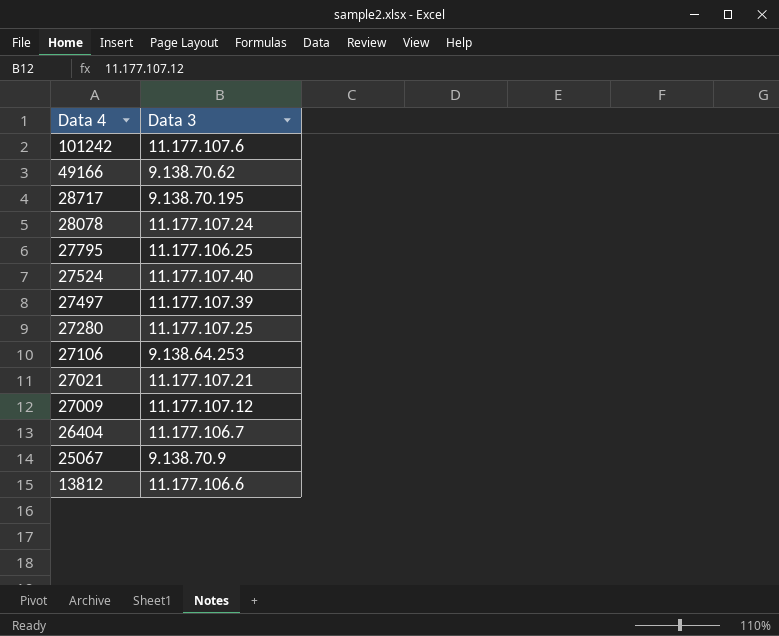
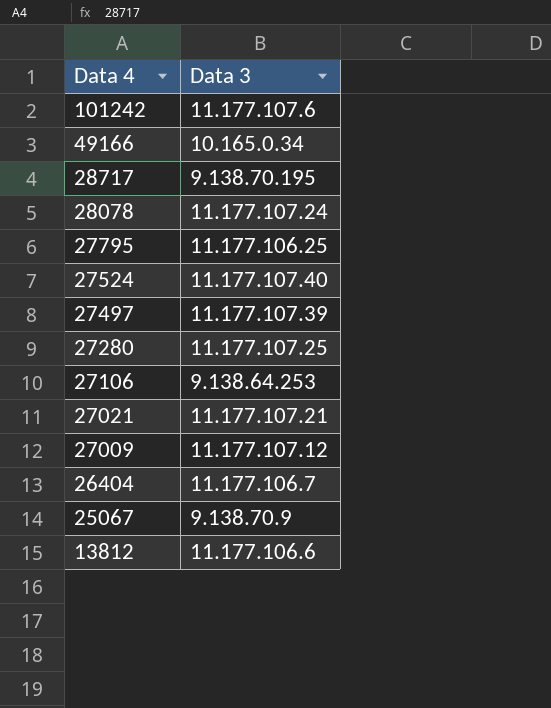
49166 | Data 3: 9.138.70.62 -> 10.165.0.34

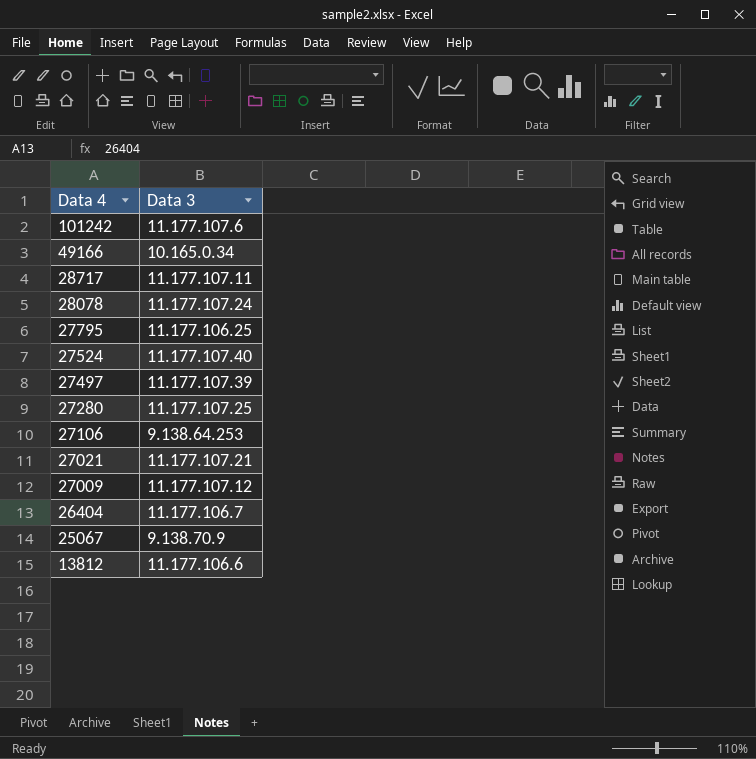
28717 | Data 3: 9.138.70.195 -> 11.177.107.11

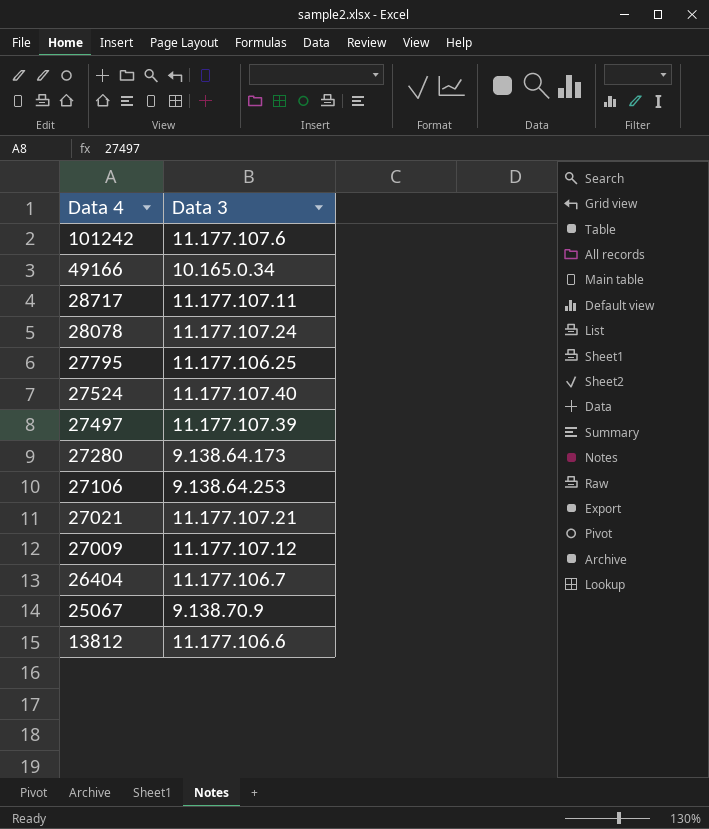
27280 | Data 3: 11.177.107.25 -> 9.138.64.173

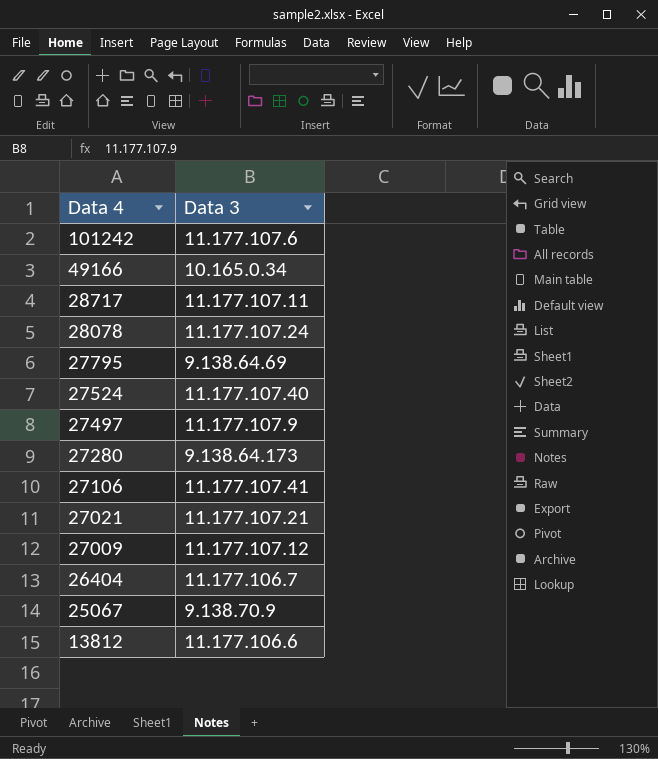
27795 | Data 3: 11.177.106.25 -> 9.138.64.69
27497 | Data 3: 11.177.107.39 -> 11.177.107.9
27106 | Data 3: 9.138.64.253 -> 11.177.107.41

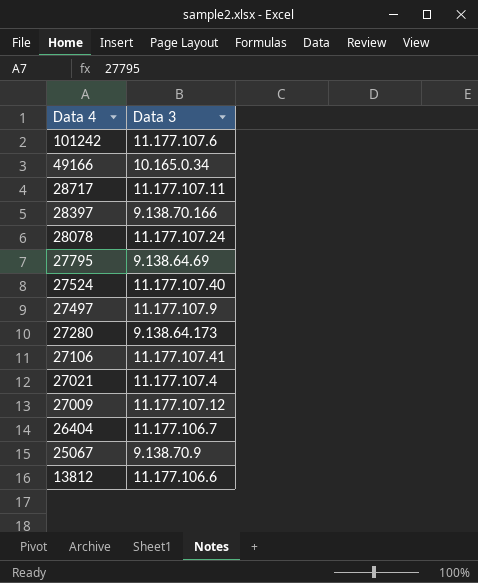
row 28397: none -> 9.138.70.166
27021 | Data 3: 11.177.107.21 -> 11.177.107.4

